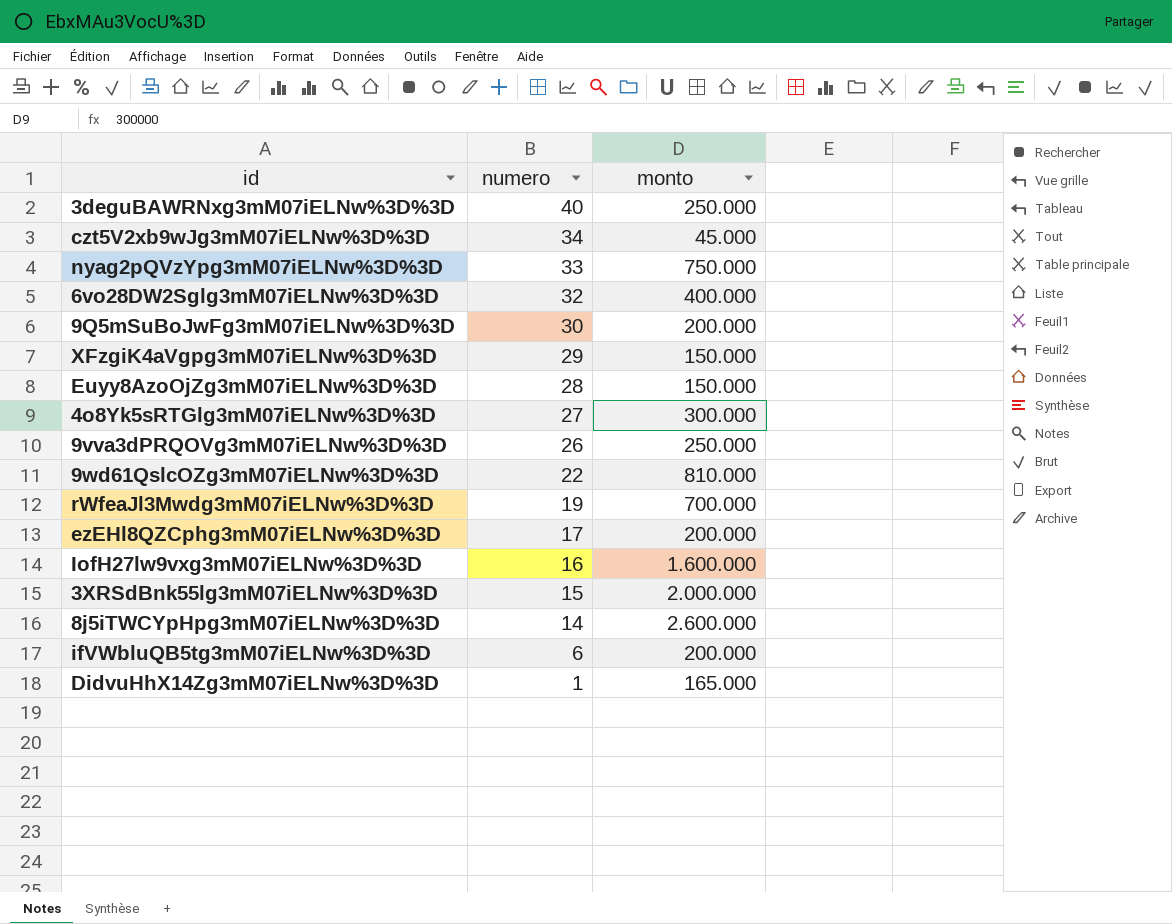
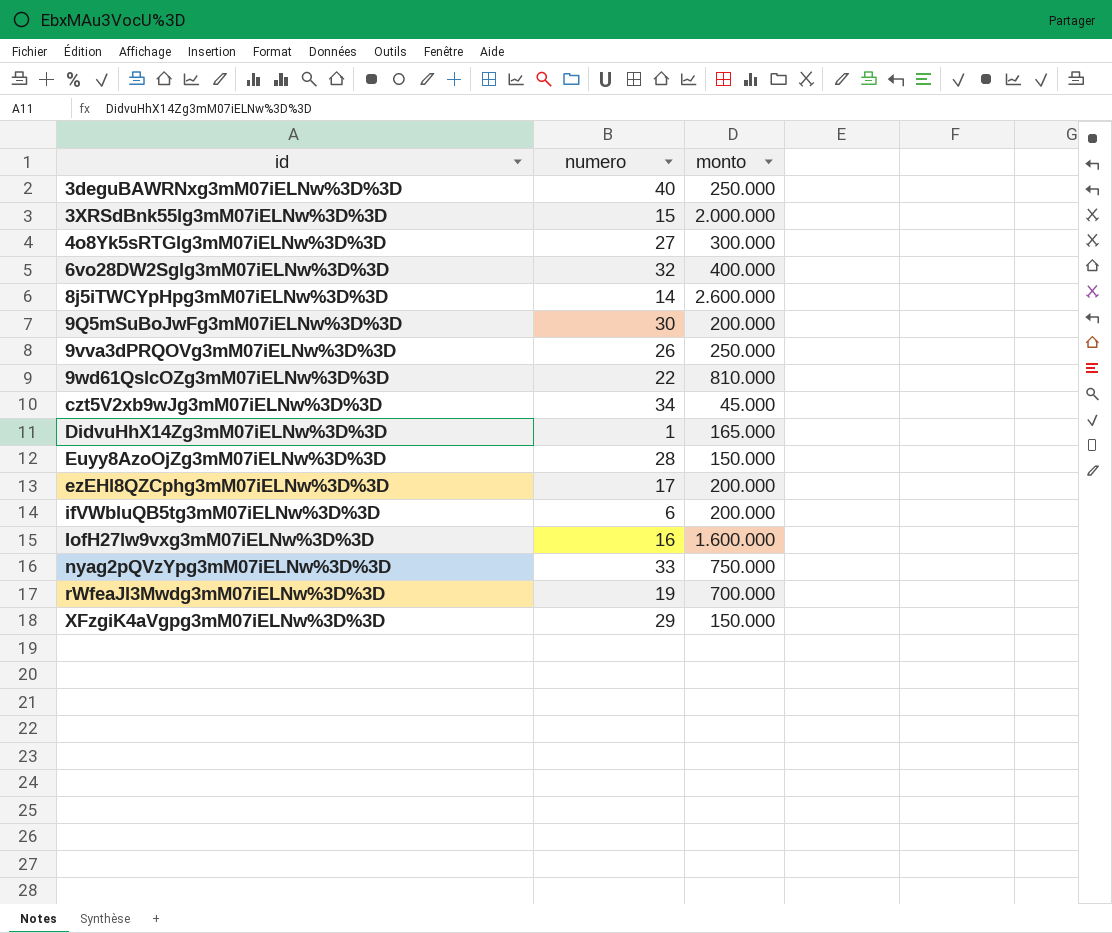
row order: numero descending -> id ascending

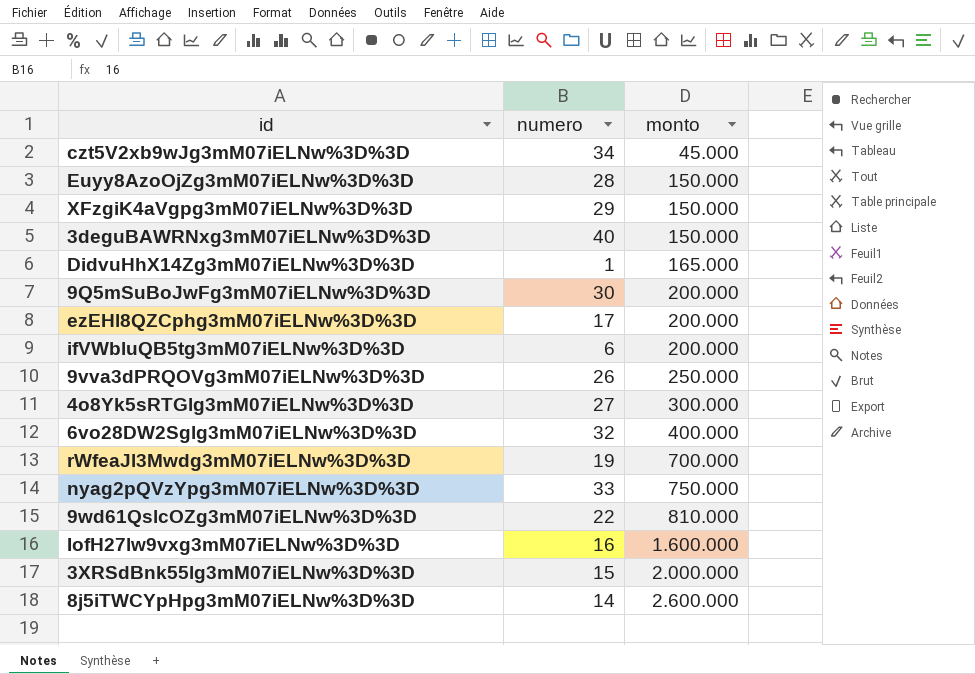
row order: id ascending -> monto ascending
3deguBAWRNxg3mM07iELNw%3D%3D | monto: 250.000 -> 150.000

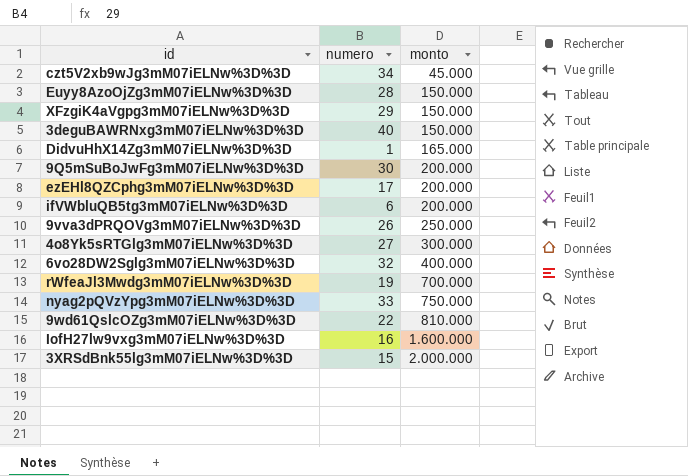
row 8j5iTWCYpHpg3mM07iELNw%3D%3D: 14 | 2.600.000 -> none

